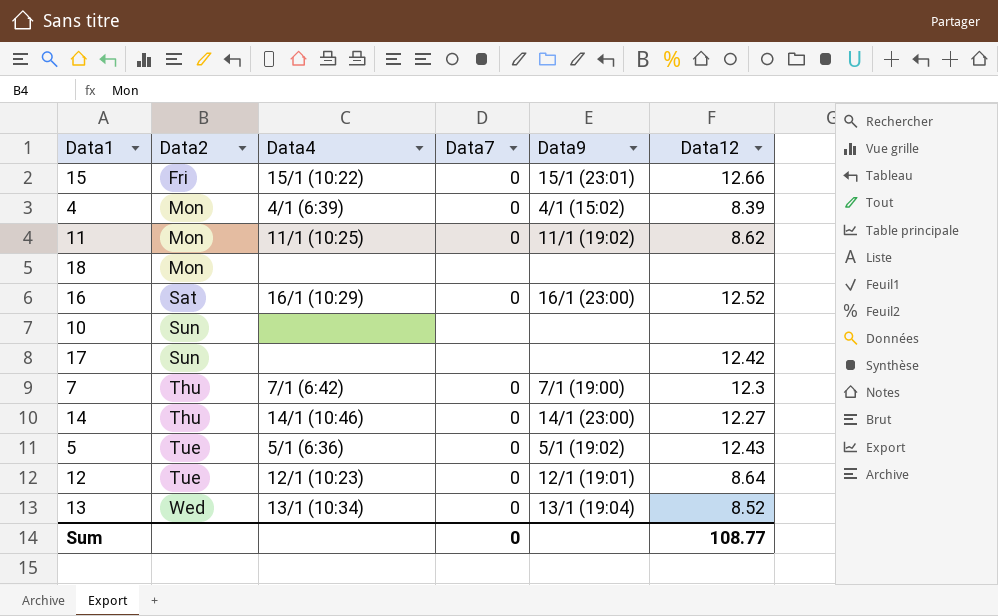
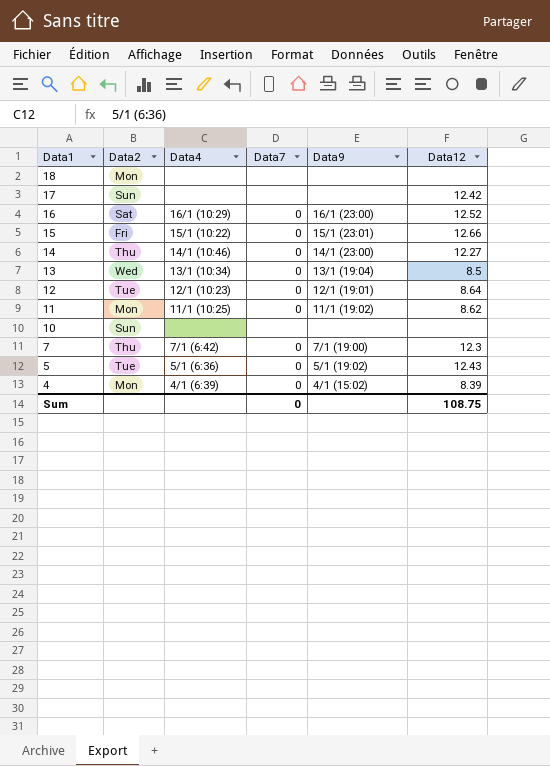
row order: Data2 ascending -> Data1 descending
13 | Data12: 8.52 -> 8.5
Sum | Data12: 108.77 -> 108.75

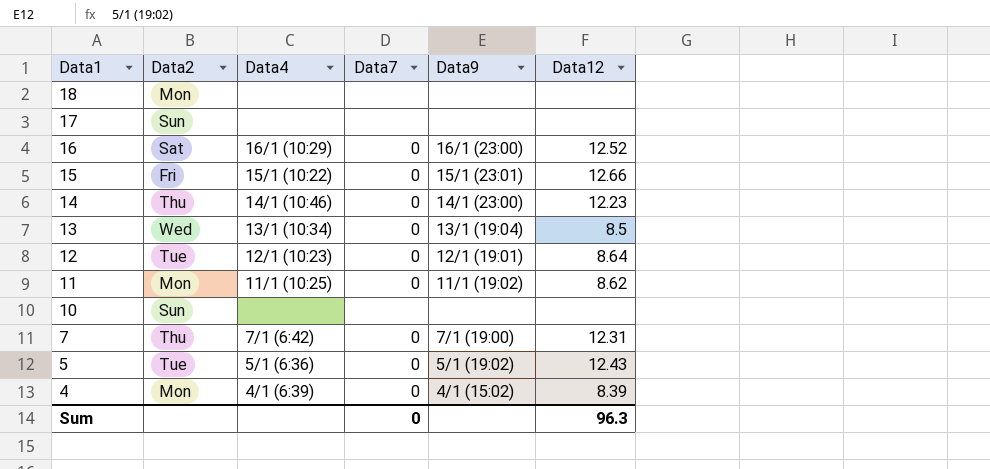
17 | Data12: 12.42 -> none
14 | Data12: 12.27 -> 12.23
7 | Data12: 12.3 -> 12.31
Sum | Data12: 108.75 -> 96.3

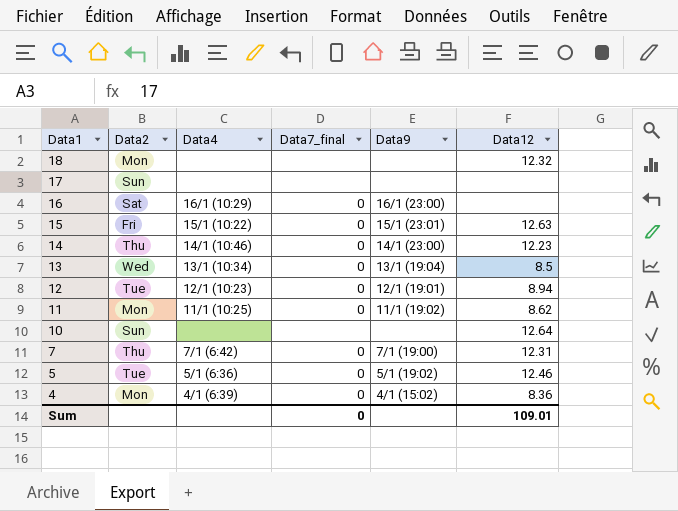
column name: Data7 -> Data7_final
18 | Data12: none -> 12.32
16 | Data12: 12.52 -> none
15 | Data12: 12.66 -> 12.63
12 | Data12: 8.64 -> 8.94
10 | Data12: none -> 12.64
5 | Data12: 12.43 -> 12.46
4 | Data12: 8.39 -> 8.36
Sum | Data12: 96.3 -> 109.01

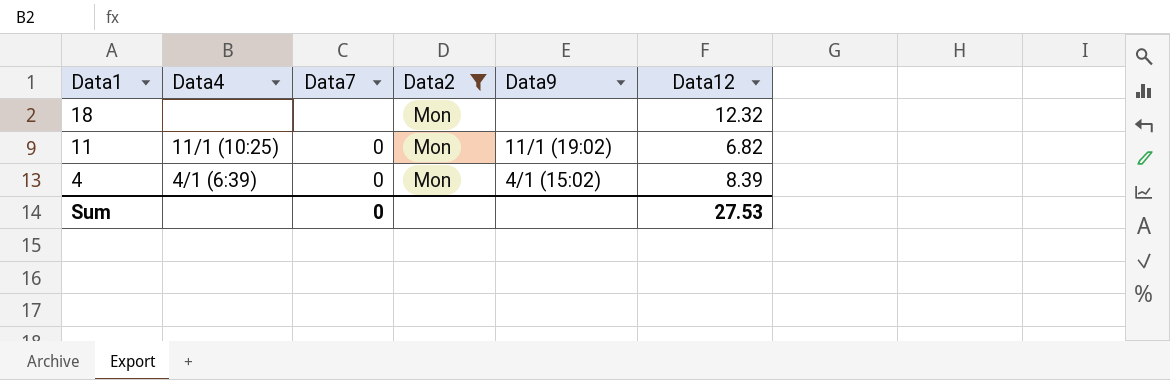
filter: none -> Data2 = Mon
column name: Data7_final -> Data7
column Data2 | position: 2 -> 4
11 | Data12: 8.62 -> 6.82
4 | Data12: 8.36 -> 8.39
Sum | Data12: 109.01 -> 27.53

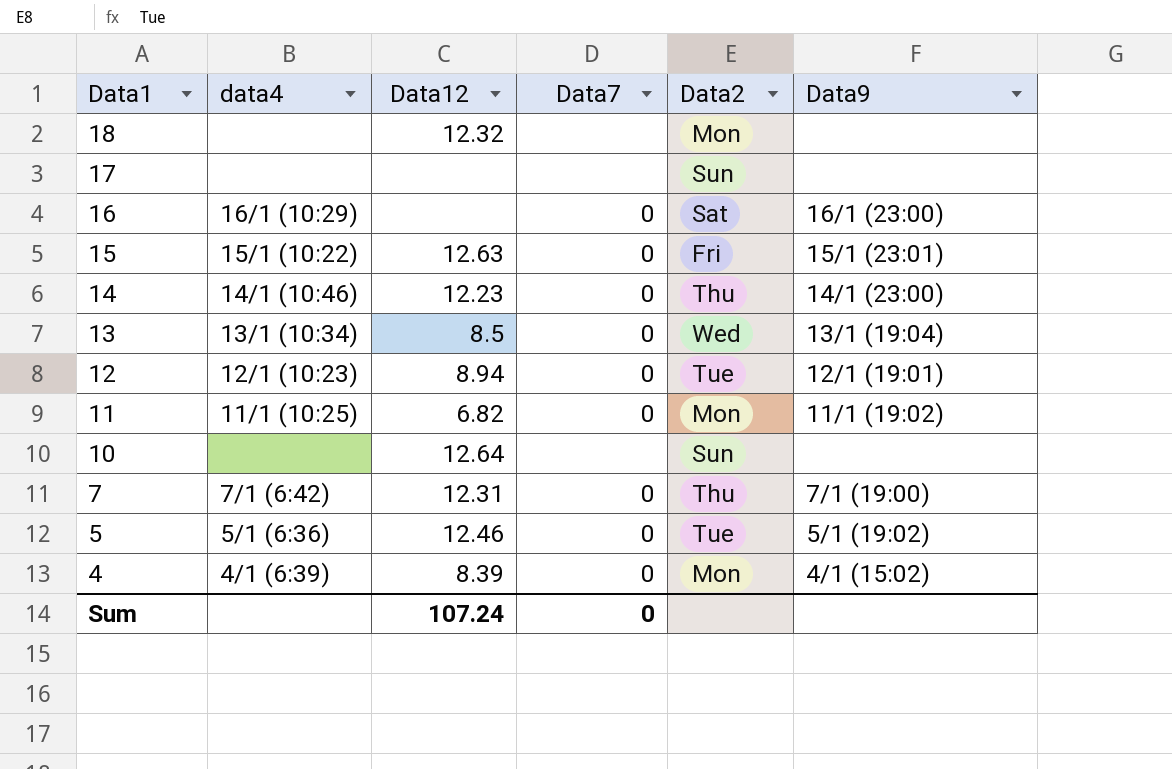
filter: Data2 = Mon -> none
column name: Data4 -> data4
column Data12 | position: 6 -> 3
Sum | Data12: 27.53 -> 107.24

